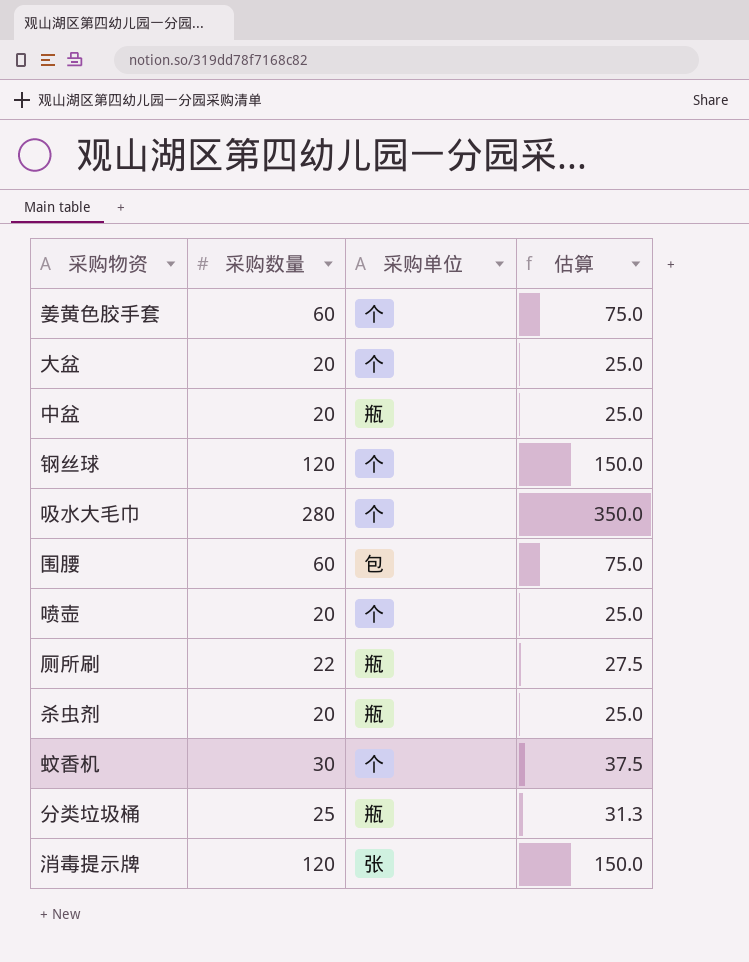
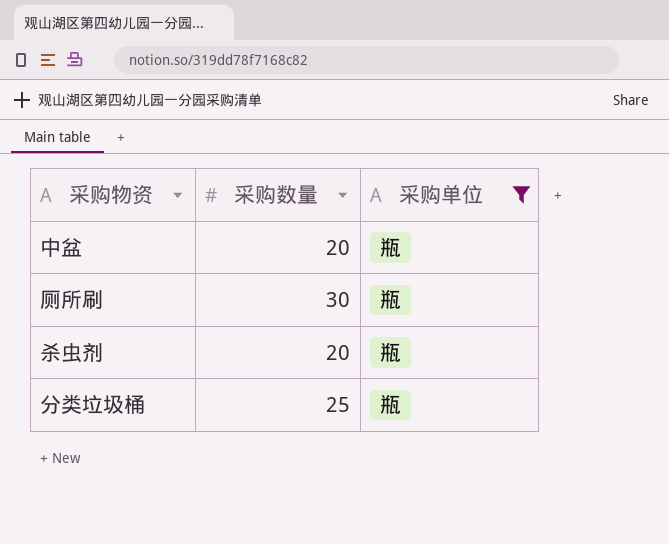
filter: none -> 采购单位 = 瓶
column 估算 | formula: [采购数量] * 1.25 -> none
厕所刷 | 采购数量: 22 -> 30

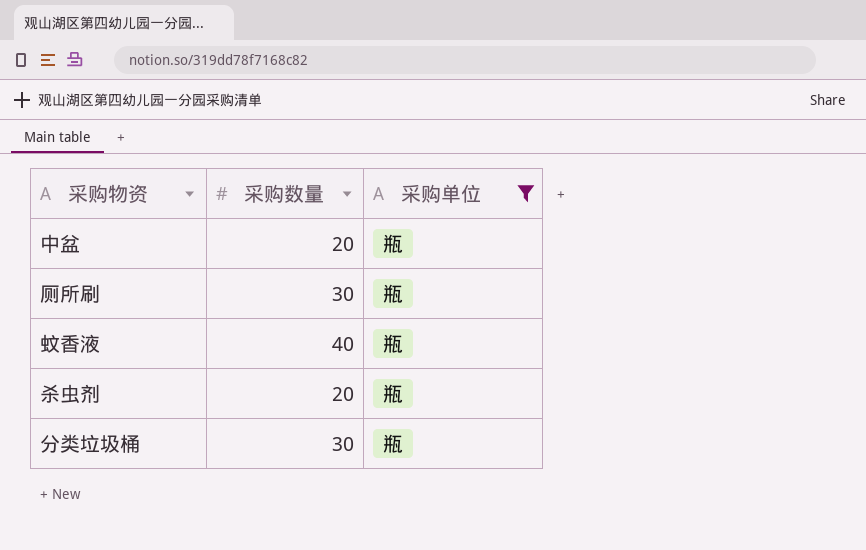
row 蚊香液: none -> 40 | 瓶
分类垃圾桶 | 采购数量: 25 -> 30

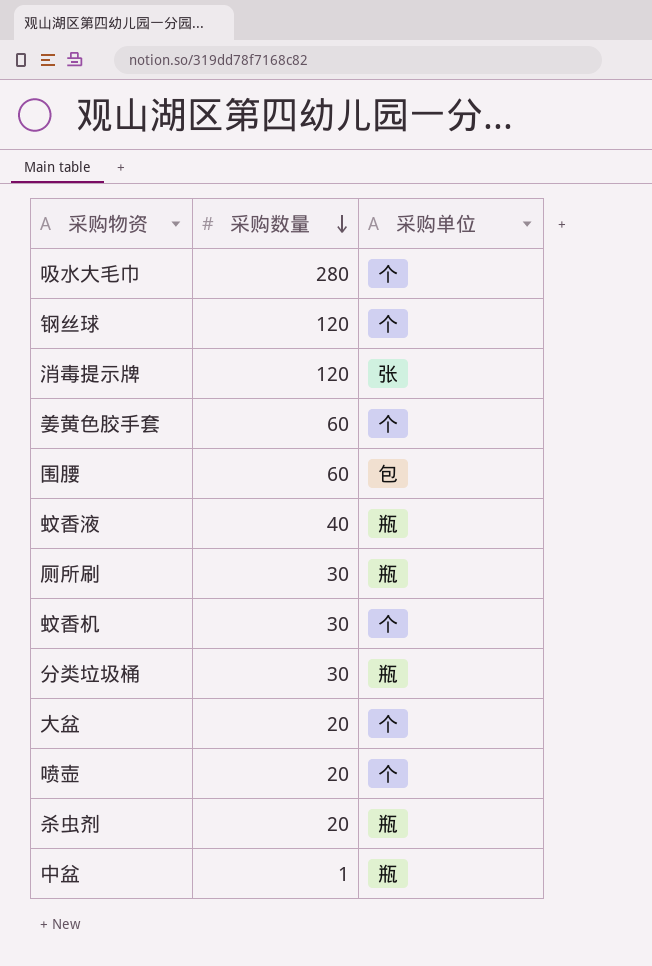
filter: 采购单位 = 瓶 -> none
row order: none -> 采购数量 descending
中盆 | 采购数量: 20 -> 1

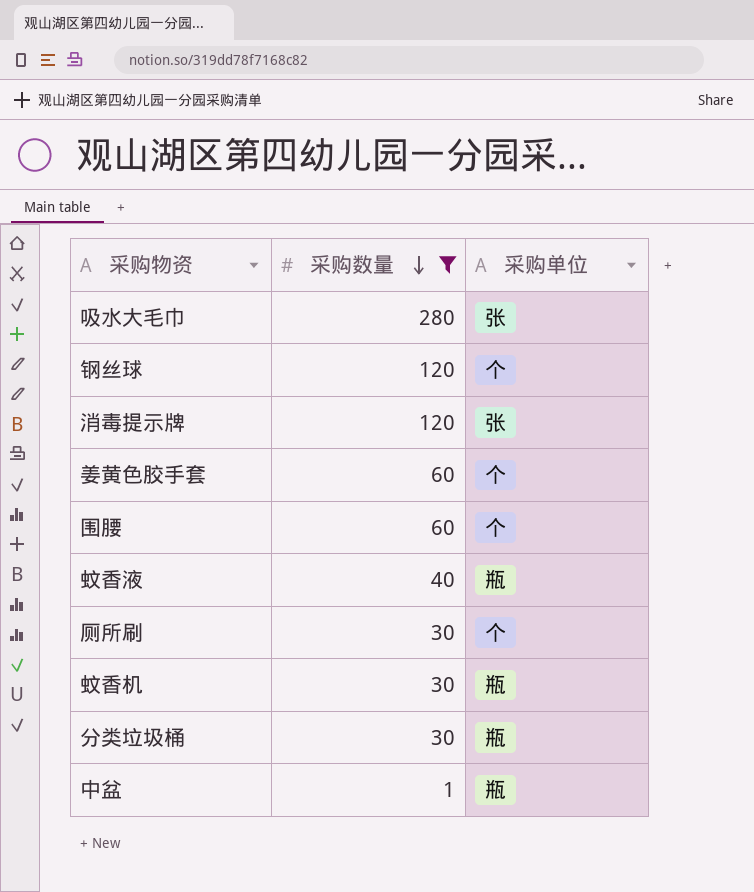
filter: none -> 采购数量 != 20
吸水大毛巾 | 采购单位: 个 -> 张
围腰 | 采购单位: 包 -> 个
厕所刷 | 采购单位: 瓶 -> 个
蚊香机 | 采购单位: 个 -> 瓶

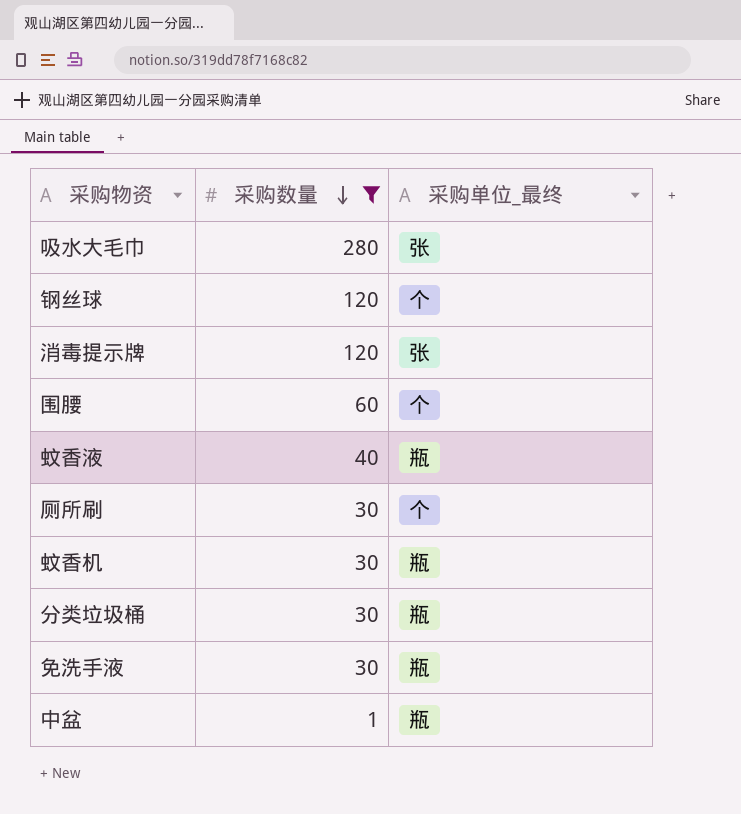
column name: 采购单位 -> 采购单位_最终
row 姜黄色胶手套: 60 | 个 -> none
row 免洗手液: none -> 30 | 瓶

